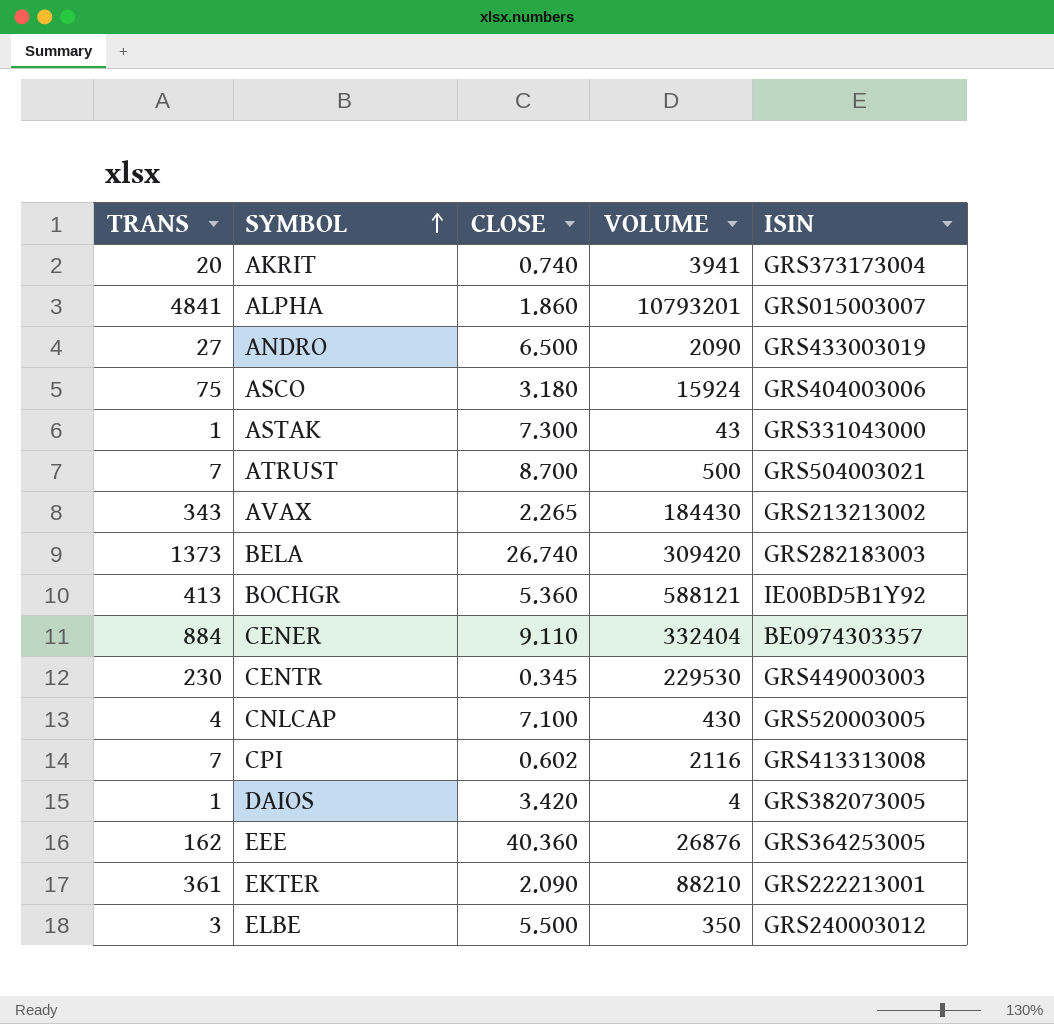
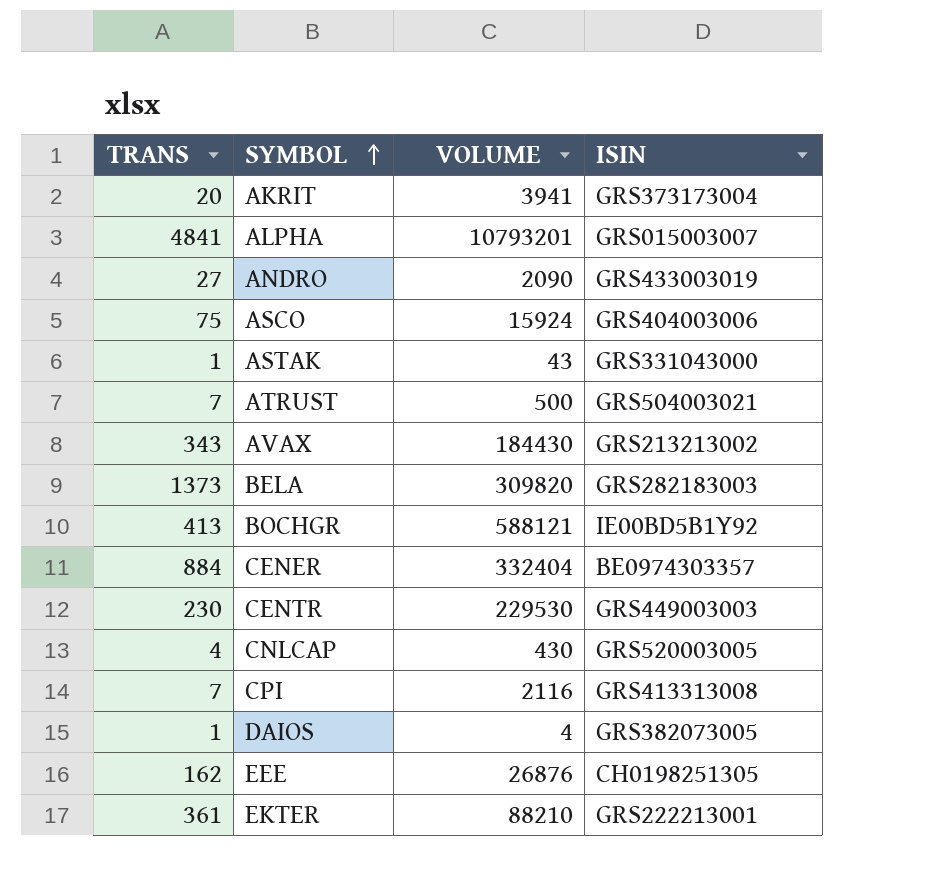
column CLOSE | position: 3 -> none
row ELBE: 3 | 5.500 | 350 | GRS240003012 -> none
BELA | VOLUME: 309420 -> 309820
EEE | ISIN: GRS364253005 -> CH0198251305

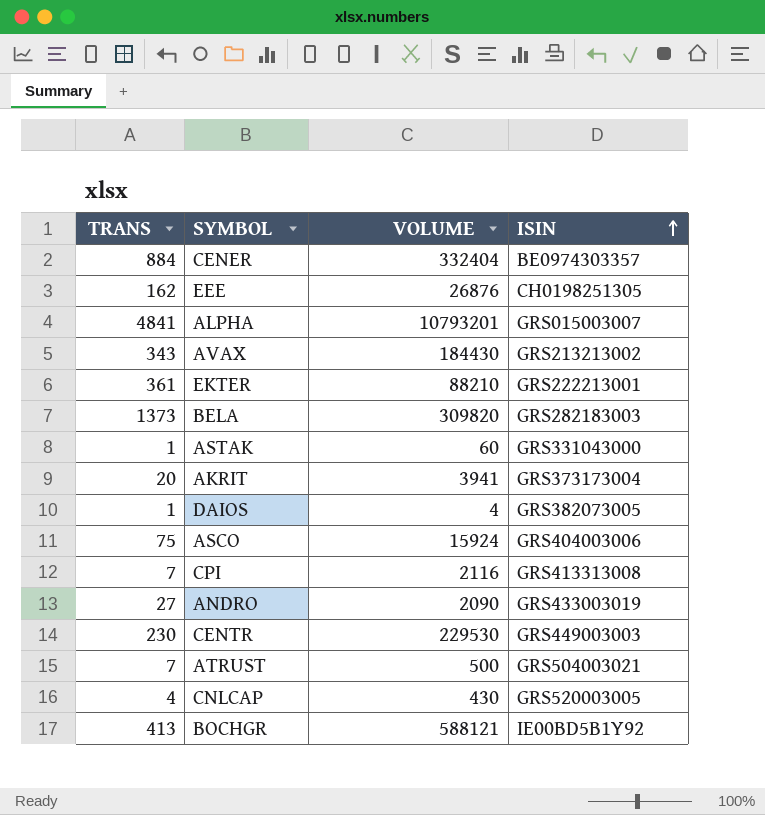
row order: SYMBOL ascending -> ISIN ascending
ASTAK | VOLUME: 43 -> 60

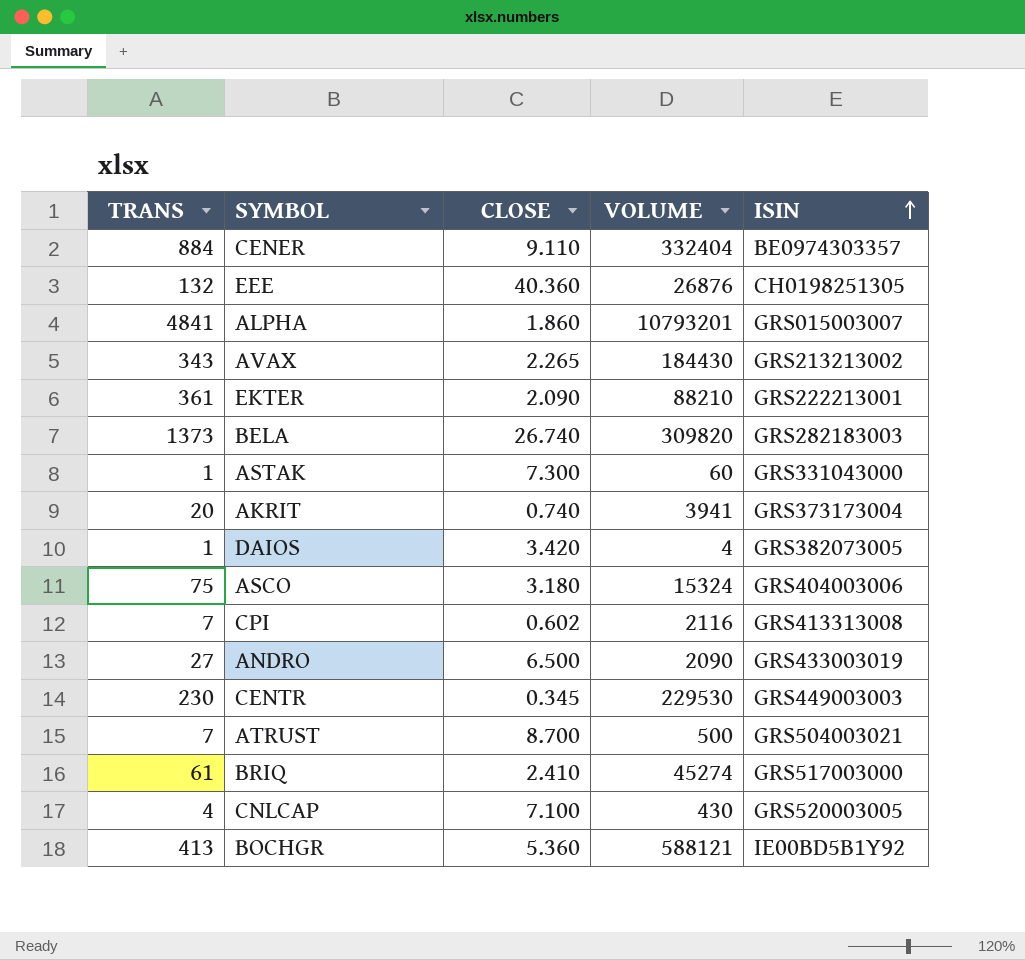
column CLOSE | position: none -> 3
EEE | TRANS: 162 -> 132
ASCO | VOLUME: 15924 -> 15324
row BRIQ: none -> 61 | 2.410 | 45274 | GRS517003000

